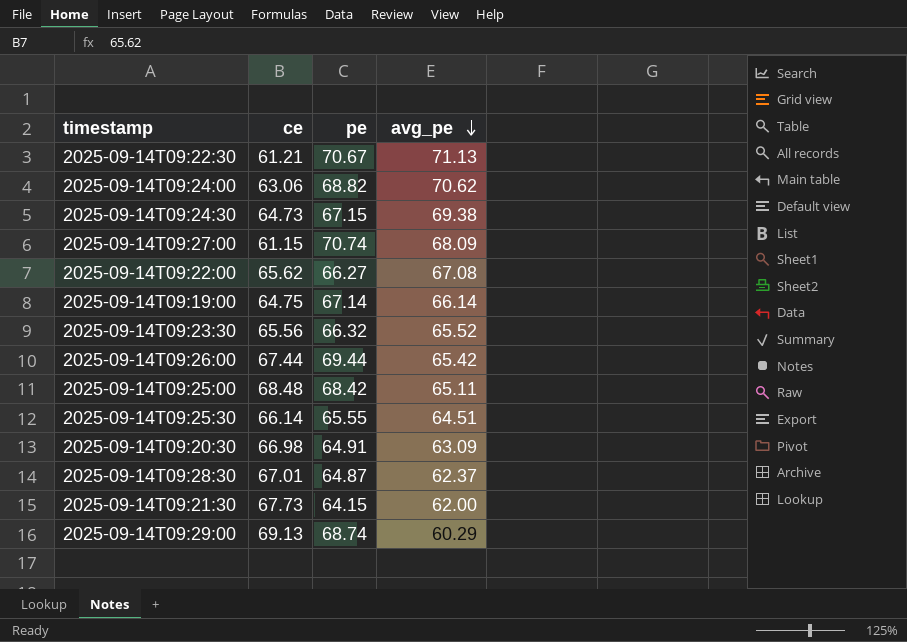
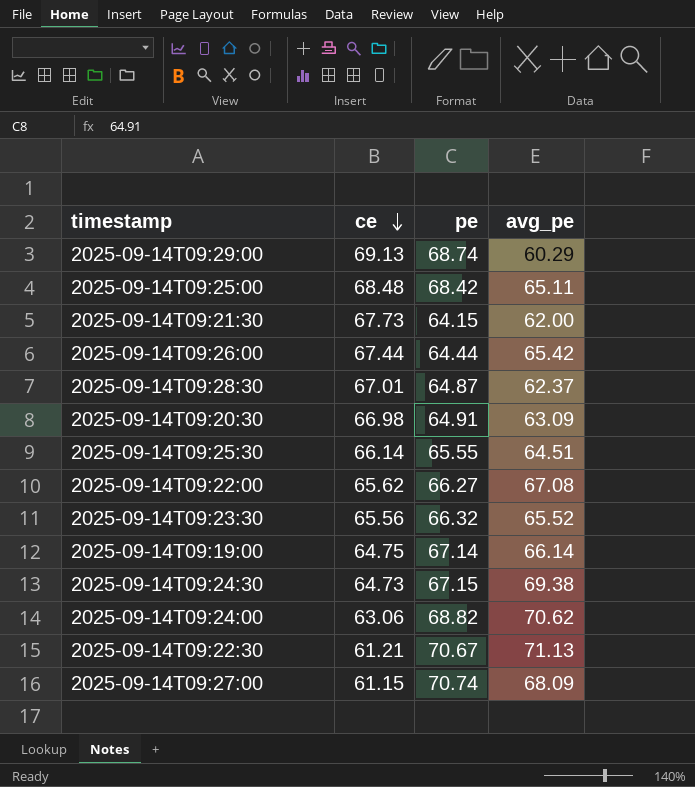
row order: avg_pe descending -> ce descending
2025-09-14T09:26:00 | pe: 69.44 -> 64.44

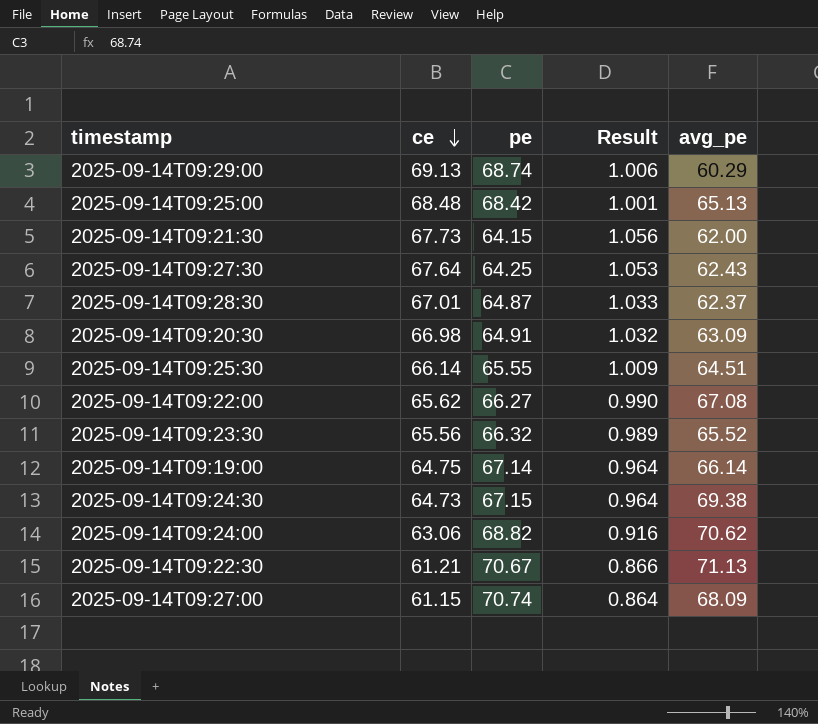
column Result | formula: none -> [ce] / [pe]
row 2025-09-14T09:26:00: 67.44 | 64.44 | 65.42 -> none
2025-09-14T09:25:00 | avg_pe: 65.11 -> 65.13
row 2025-09-14T09:27:30: none -> 67.64 | 64.25 | 1.053 | 62.43

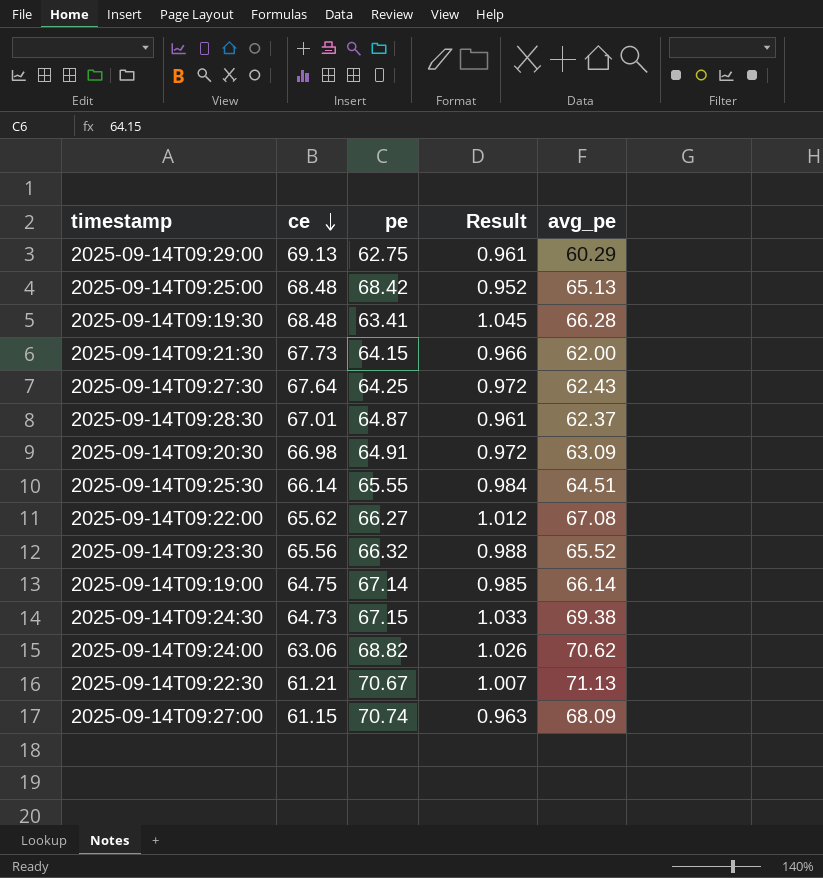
column Result | formula: [ce] / [pe] -> [avg_pe] / [pe]
2025-09-14T09:29:00 | pe: 68.74 -> 62.75
row 2025-09-14T09:19:30: none -> 68.48 | 63.41 | 1.045 | 66.28

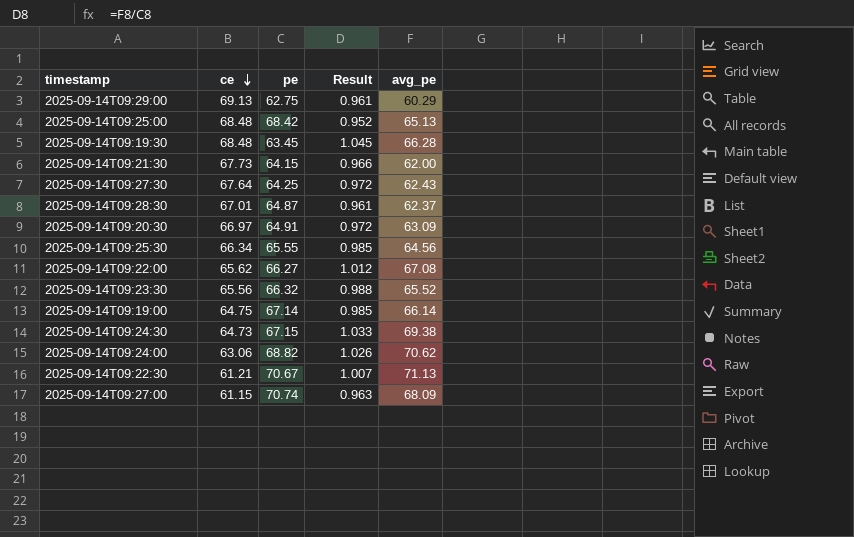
2025-09-14T09:19:30 | pe: 63.41 -> 63.45
2025-09-14T09:20:30 | ce: 66.98 -> 66.97
2025-09-14T09:25:30 | ce: 66.14 -> 66.34
2025-09-14T09:25:30 | Result: 0.984 -> 0.985
2025-09-14T09:25:30 | avg_pe: 64.51 -> 64.56

